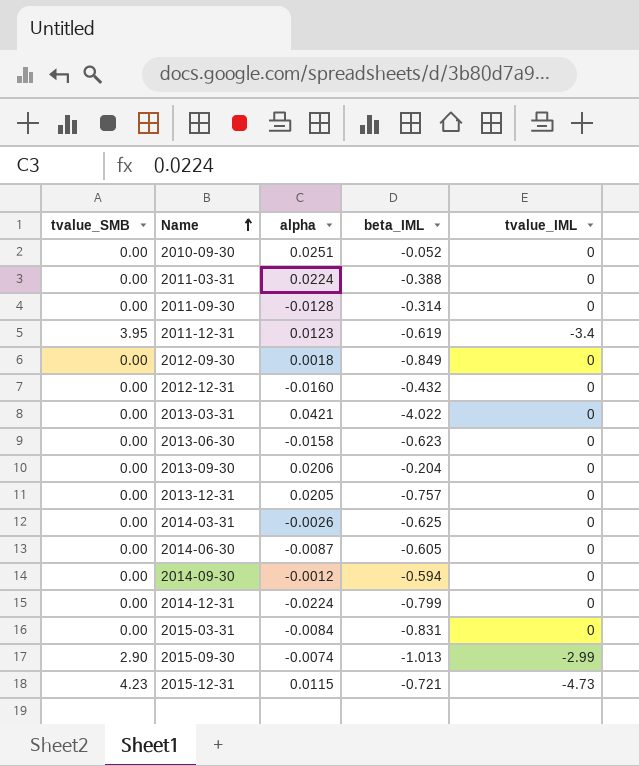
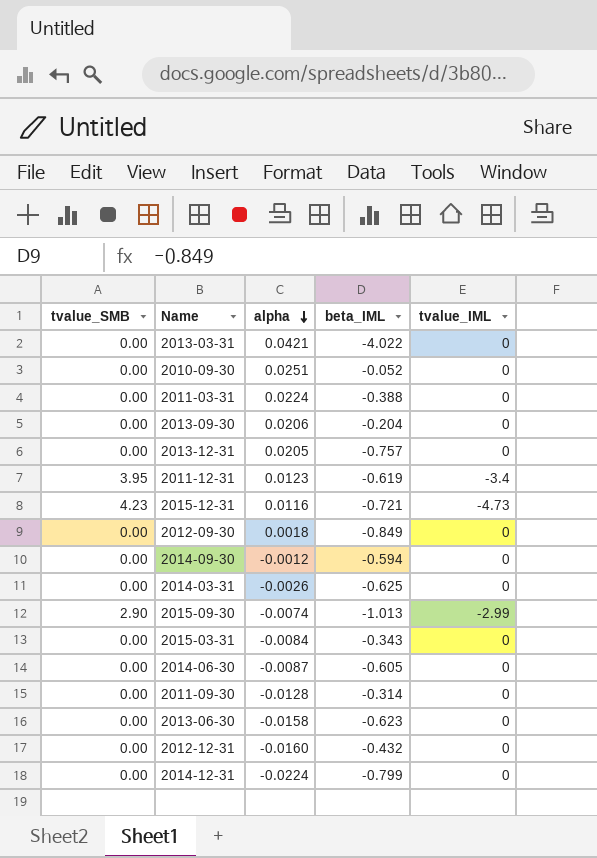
row order: Name ascending -> alpha descending
2015-12-31 | alpha: 0.0115 -> 0.0116
2015-03-31 | beta_IML: -0.831 -> -0.343

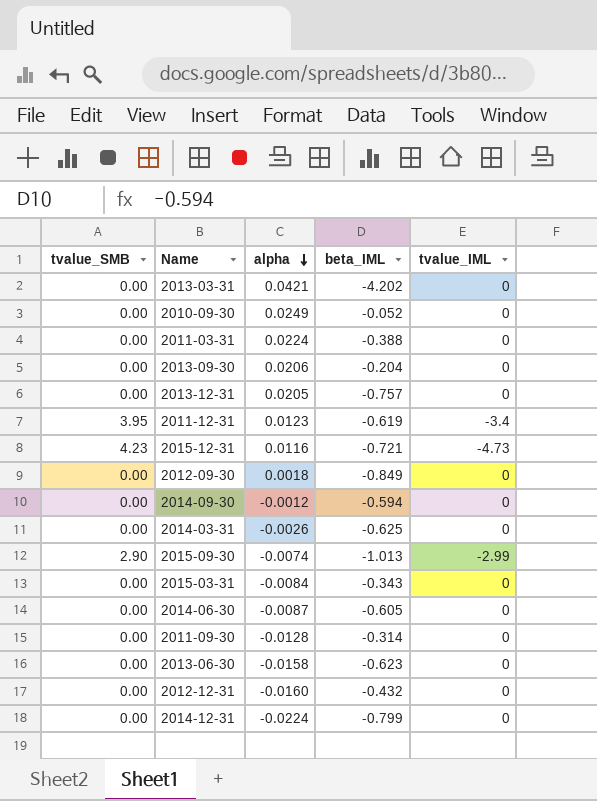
2013-03-31 | beta_IML: -4.022 -> -4.202
2010-09-30 | alpha: 0.0251 -> 0.0249

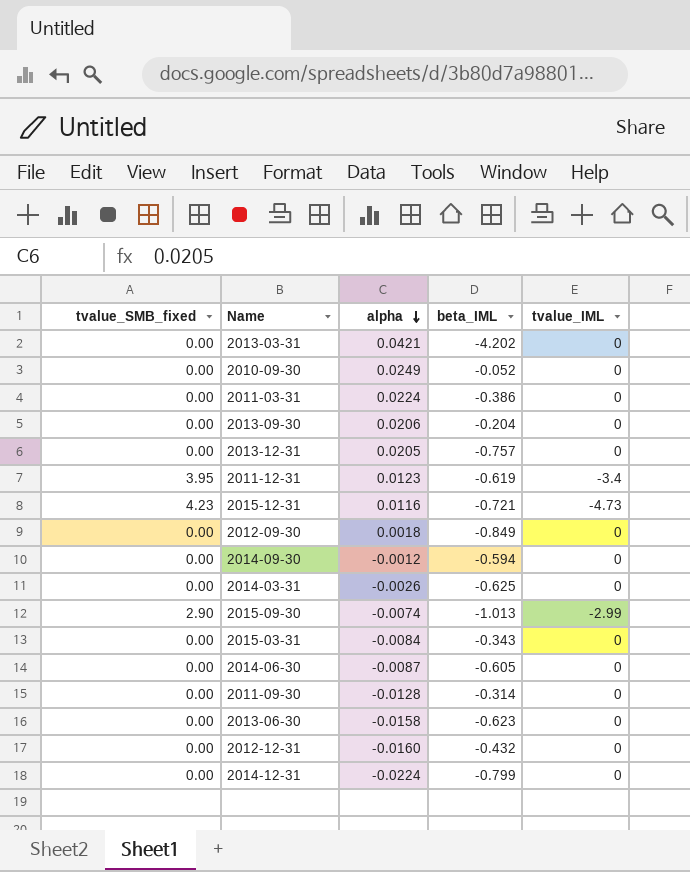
column name: tvalue_SMB -> tvalue_SMB_fixed
2011-03-31 | beta_IML: -0.388 -> -0.386

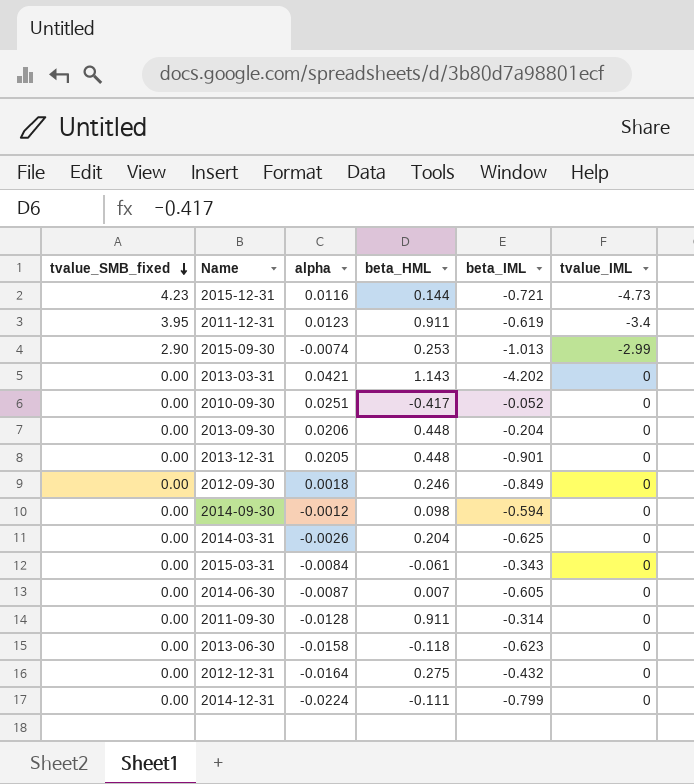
row order: alpha descending -> tvalue_SMB_fixed descending
column beta_HML | position: none -> 4
row 2011-03-31: 0.00 | 0.0224 | -0.386 | 0 -> none
2010-09-30 | alpha: 0.0249 -> 0.0251
2013-12-31 | beta_IML: -0.757 -> -0.901
2012-12-31 | alpha: -0.0160 -> -0.0164

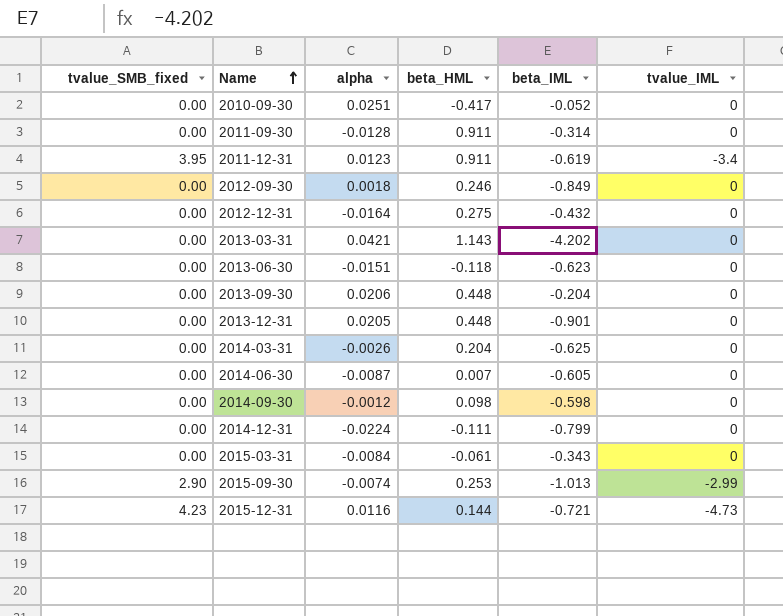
row order: tvalue_SMB_fixed descending -> Name ascending
2013-06-30 | alpha: -0.0158 -> -0.0151
2014-09-30 | beta_IML: -0.594 -> -0.598

